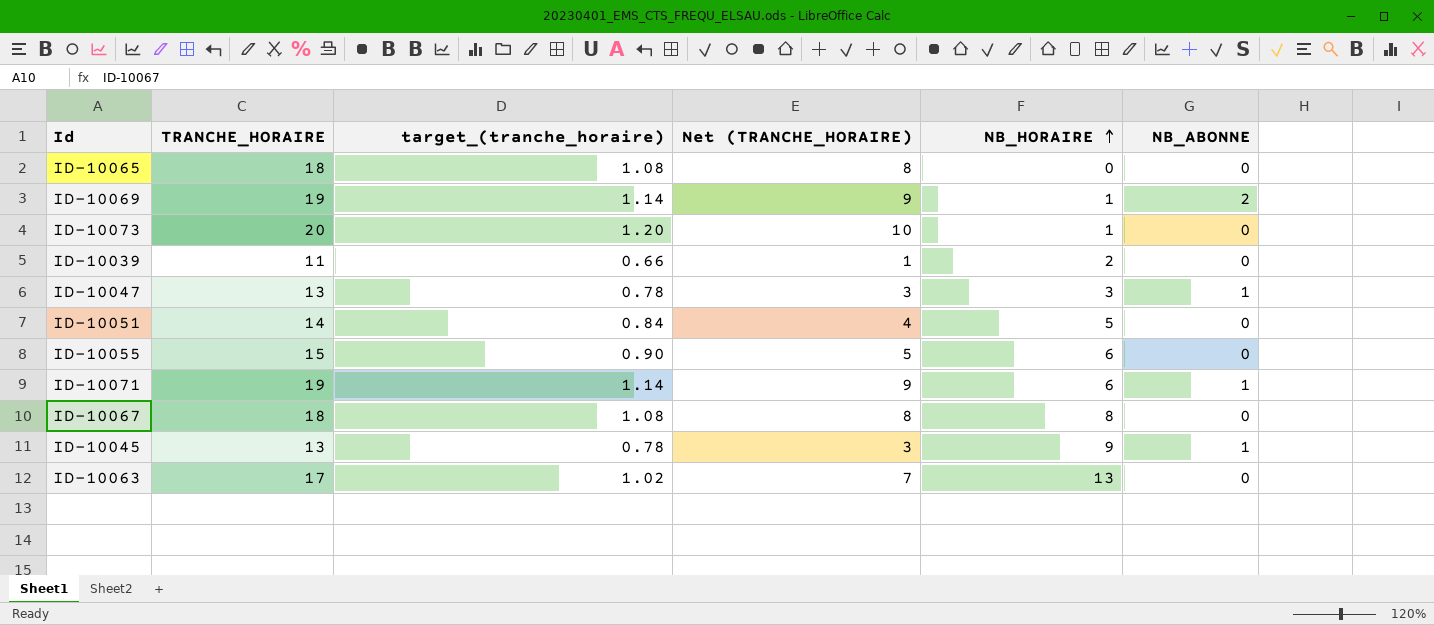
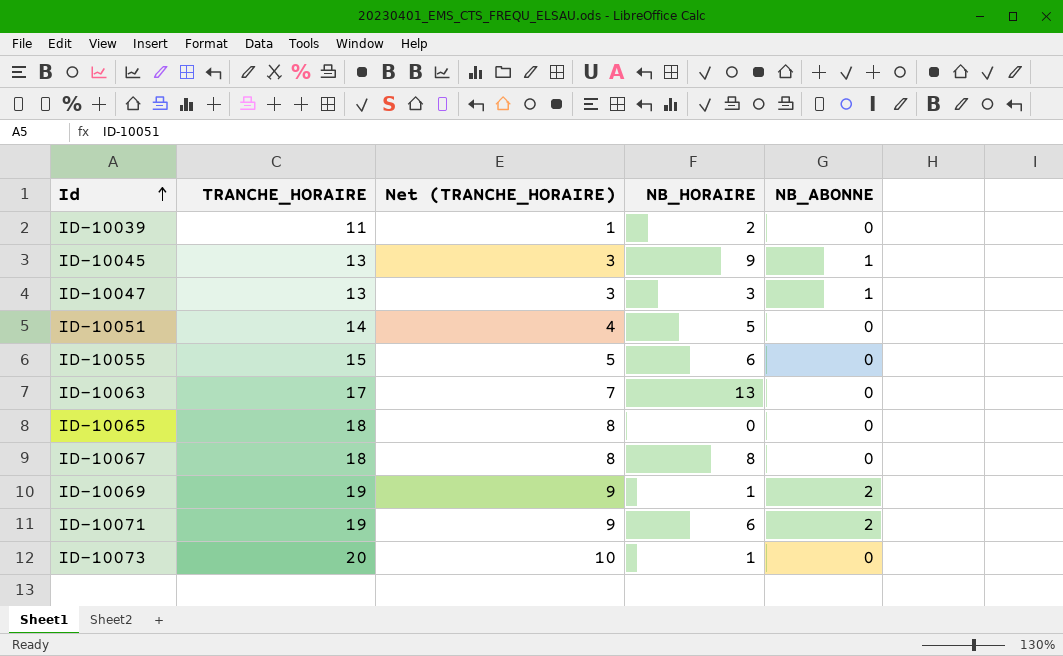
row order: NB_HORAIRE ascending -> Id ascending
column target_(tranche_horaire) | formula: [TRANCHE_HORAIRE] * 0.06 -> none
ID-10071 | NB_ABONNE: 1 -> 2

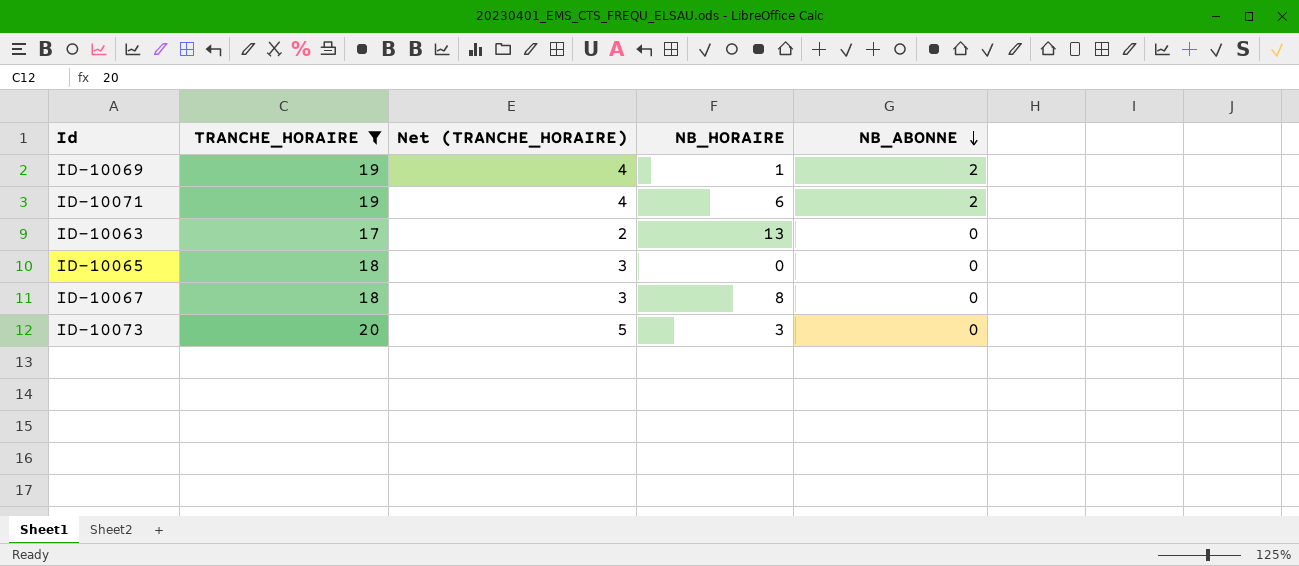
filter: none -> TRANCHE_HORAIRE >= 17
row order: Id ascending -> NB_ABONNE descending
column Net (TRANCHE_HORAIRE) | formula: [TRANCHE_HORAIRE] - 10 -> [TRANCHE_HORAIRE] - 15
ID-10073 | NB_HORAIRE: 1 -> 3

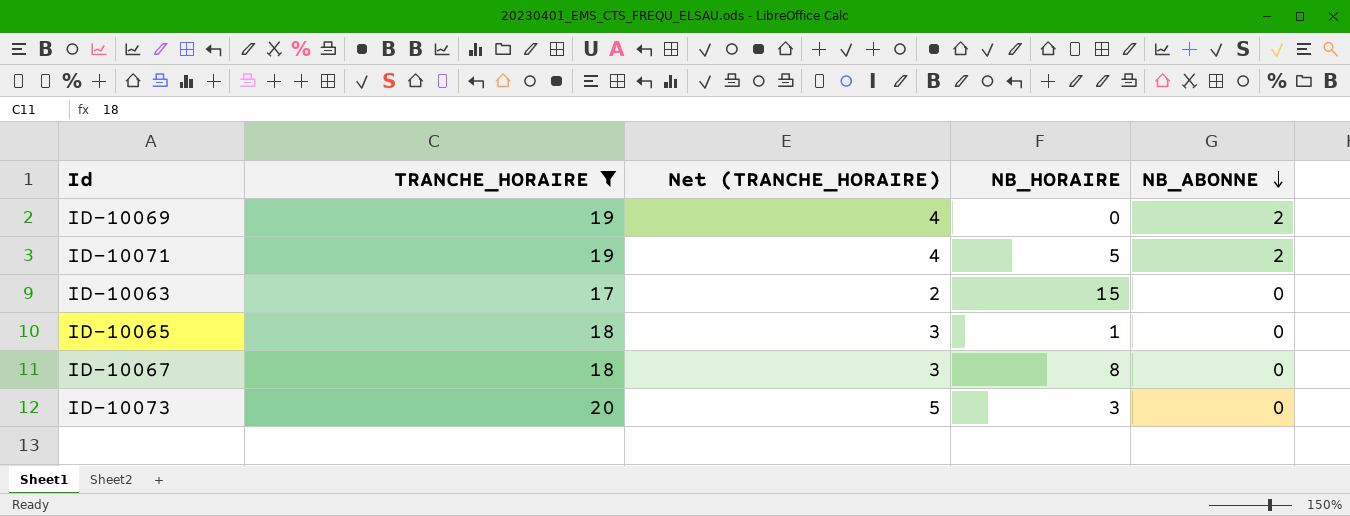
ID-10069 | NB_HORAIRE: 1 -> 0
ID-10071 | NB_HORAIRE: 6 -> 5
ID-10063 | NB_HORAIRE: 13 -> 15
ID-10065 | NB_HORAIRE: 0 -> 1

